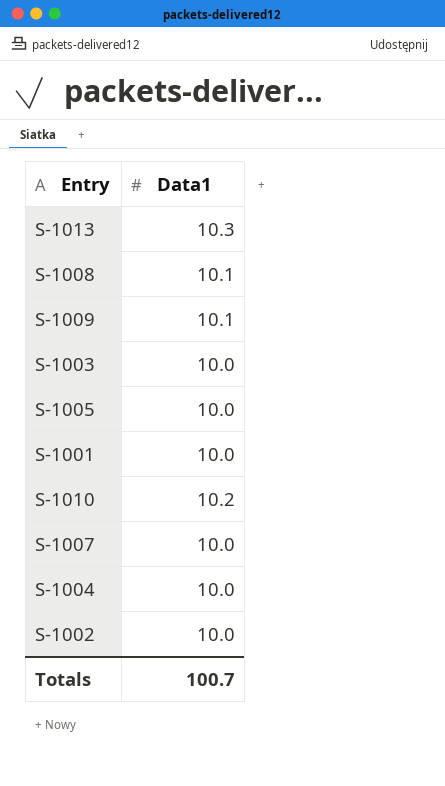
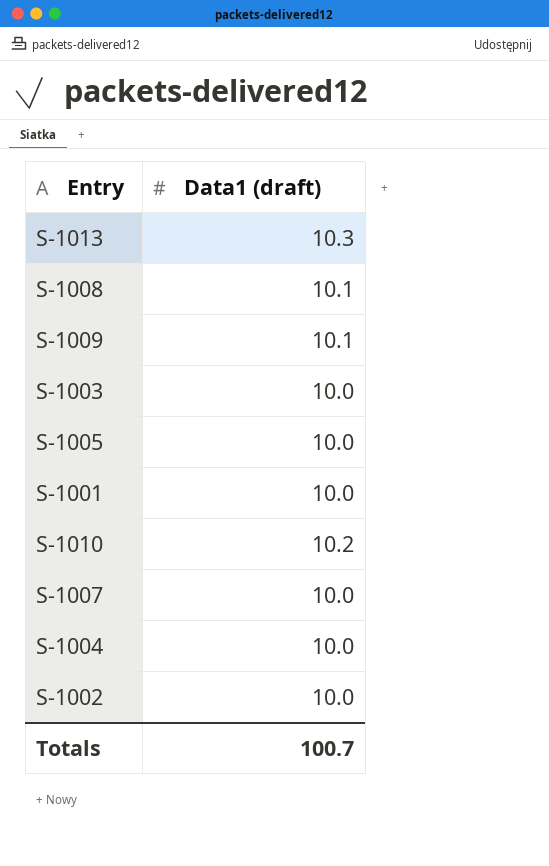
column name: Data1 -> Data1 (draft)

